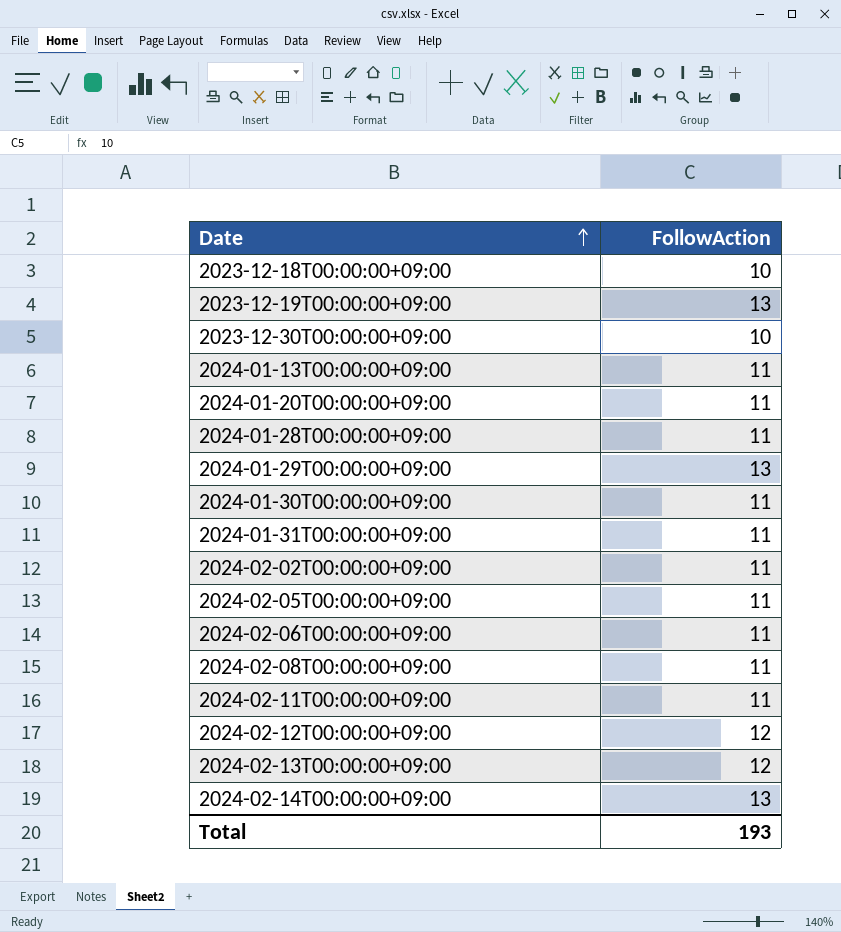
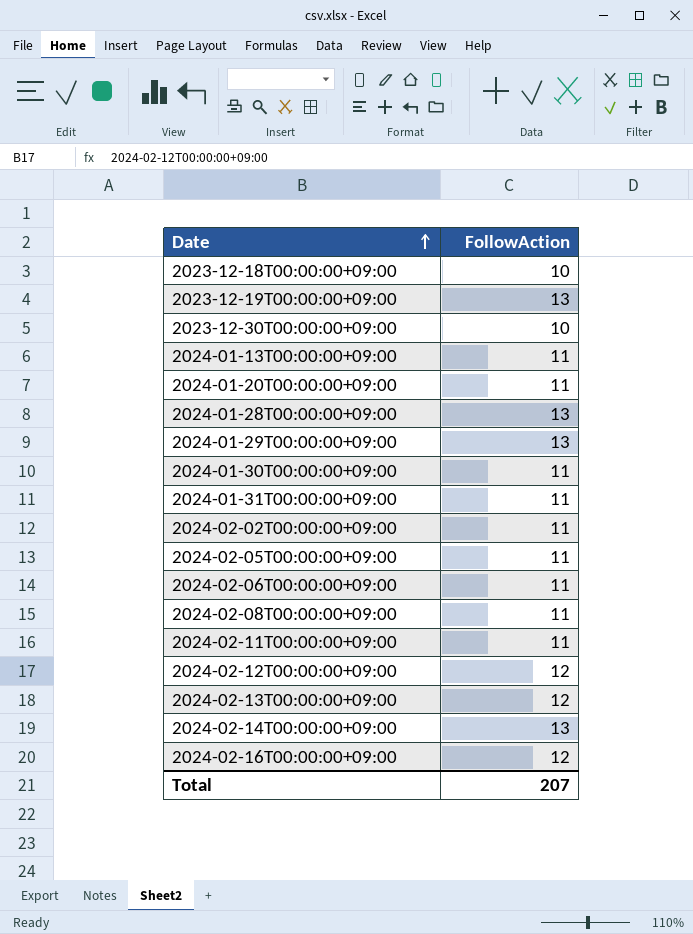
2024-01-28T00:00:00+09:00 | FollowAction: 11 -> 13
row 2024-02-16T00:00:00+09:00: none -> 12
Total | FollowAction: 193 -> 207

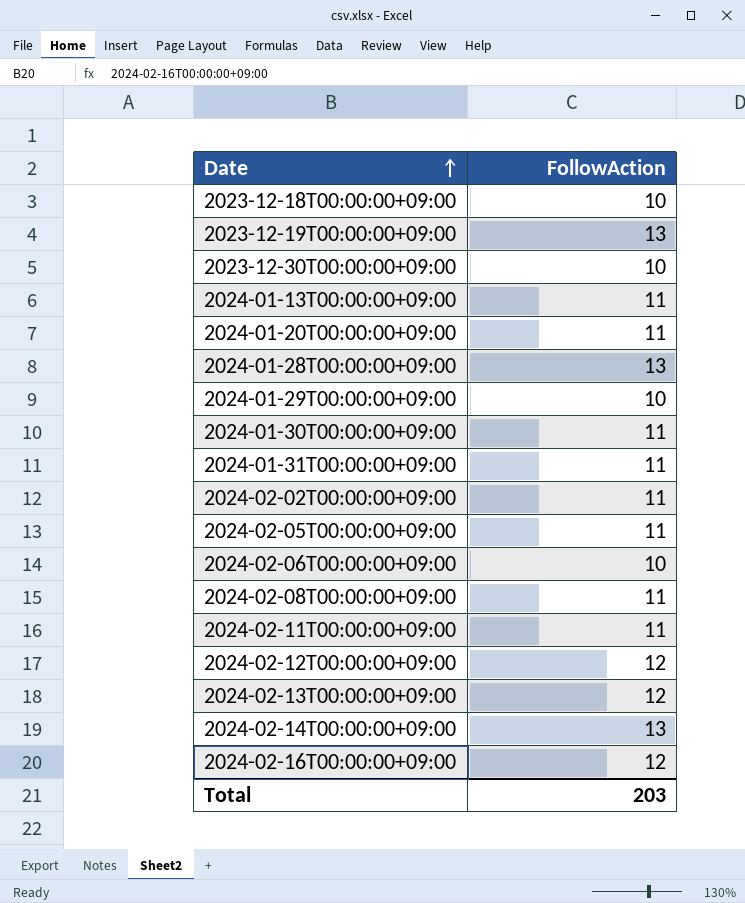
2024-01-29T00:00:00+09:00 | FollowAction: 13 -> 10
2024-02-06T00:00:00+09:00 | FollowAction: 11 -> 10
Total | FollowAction: 207 -> 203

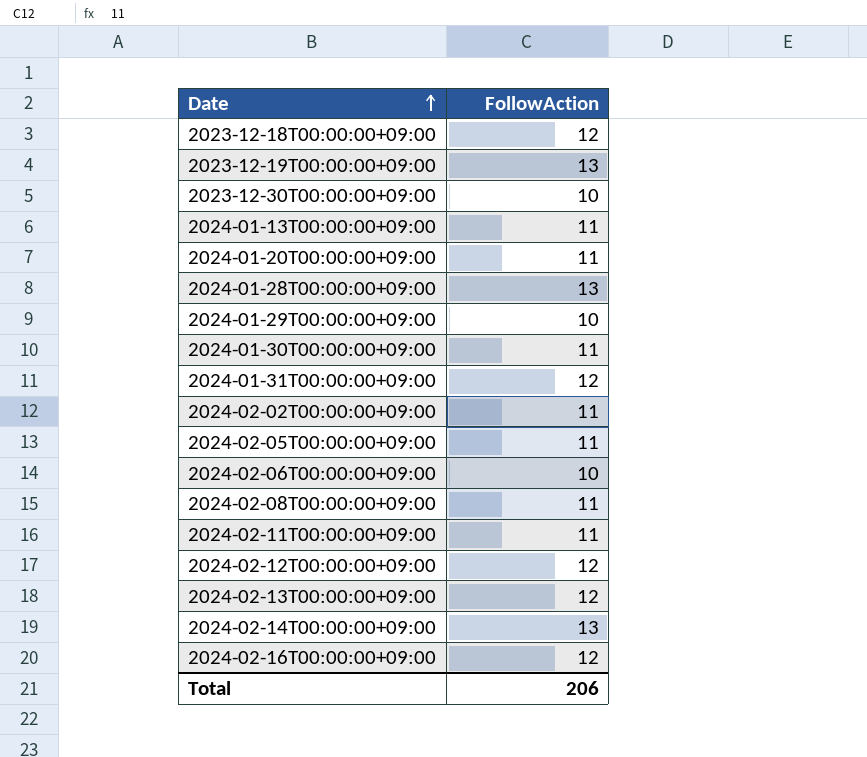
2023-12-18T00:00:00+09:00 | FollowAction: 10 -> 12
2024-01-31T00:00:00+09:00 | FollowAction: 11 -> 12
Total | FollowAction: 203 -> 206

